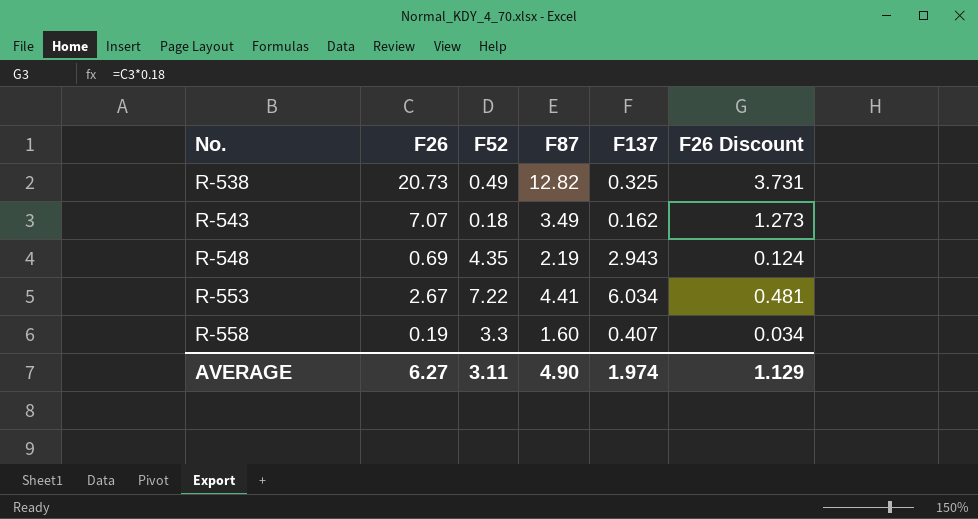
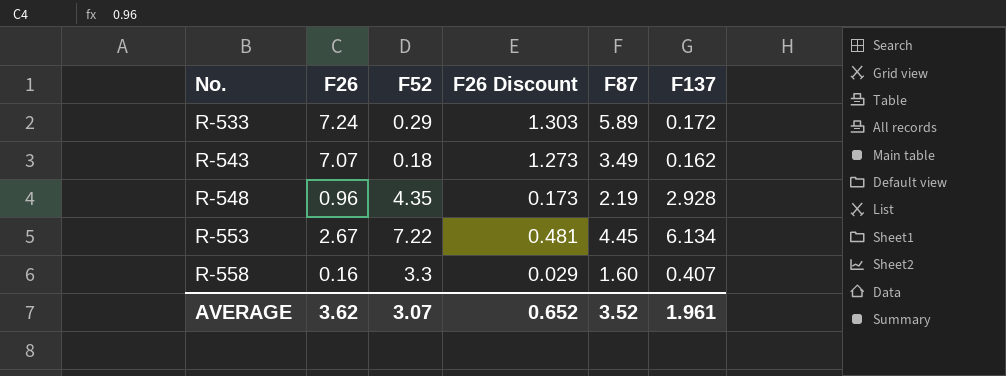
column F26 Discount | position: 6 -> 4
row R-538: 20.73 | 0.49 | 12.82 | 0.325 | 3.731 -> none
row R-533: none -> 7.24 | 0.29 | 1.303 | 5.89 | 0.172
R-548 | F26: 0.69 -> 0.96
R-548 | F26 Discount: 0.124 -> 0.173
R-548 | F137: 2.943 -> 2.928
R-553 | F87: 4.41 -> 4.45
R-553 | F137: 6.034 -> 6.134
R-558 | F26: 0.19 -> 0.16
R-558 | F26 Discount: 0.034 -> 0.029
AVERAGE | F26: 6.27 -> 3.62
AVERAGE | F52: 3.11 -> 3.07
AVERAGE | F26 Discount: 1.129 -> 0.652
AVERAGE | F87: 4.90 -> 3.52
AVERAGE | F137: 1.974 -> 1.961

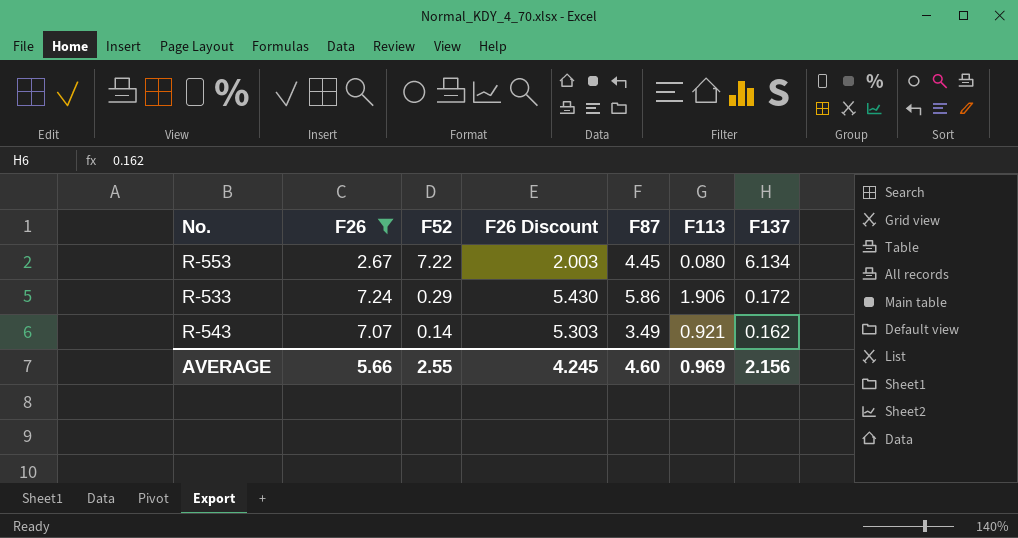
filter: none -> F26 >= 2.67
row order: No. ascending -> F52 descending
column F26 Discount | formula: [F26] * 0.18 -> [F26] * 0.75
column F113 | position: none -> 6
R-533 | F87: 5.89 -> 5.86
R-543 | F52: 0.18 -> 0.14
AVERAGE | F26: 3.62 -> 5.66
AVERAGE | F52: 3.07 -> 2.55
AVERAGE | F26 Discount: 0.652 -> 4.245
AVERAGE | F87: 3.52 -> 4.60
AVERAGE | F137: 1.961 -> 2.156

